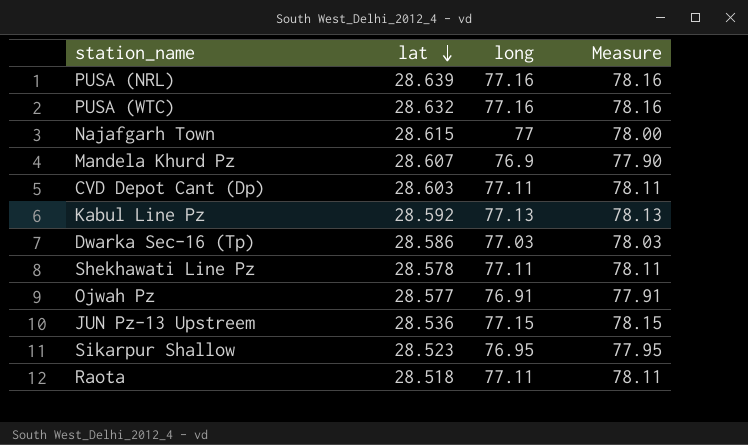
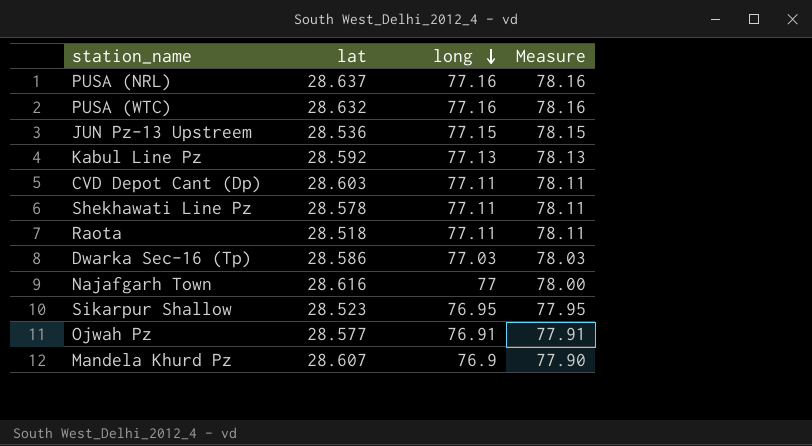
row order: lat descending -> long descending
PUSA (NRL) | lat: 28.639 -> 28.637
Najafgarh Town | lat: 28.615 -> 28.616

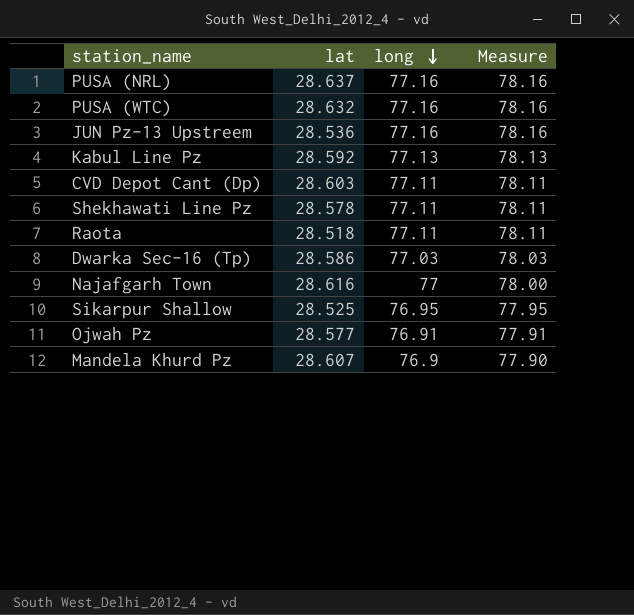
JUN Pz-13 Upstreem | long: 77.15 -> 77.16
JUN Pz-13 Upstreem | Measure: 78.15 -> 78.16
Sikarpur Shallow | lat: 28.523 -> 28.525

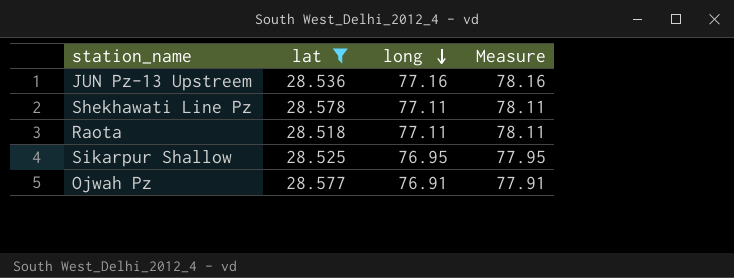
filter: none -> lat <= 28.578

